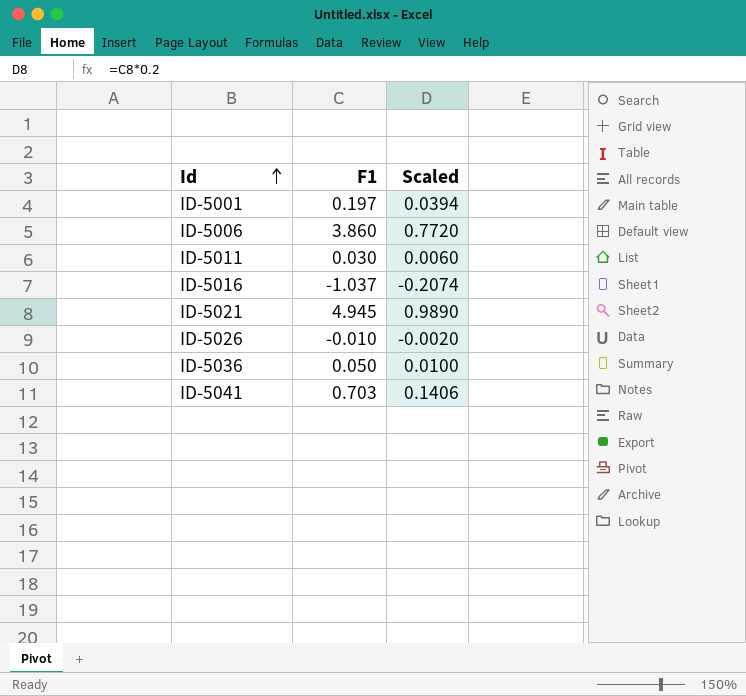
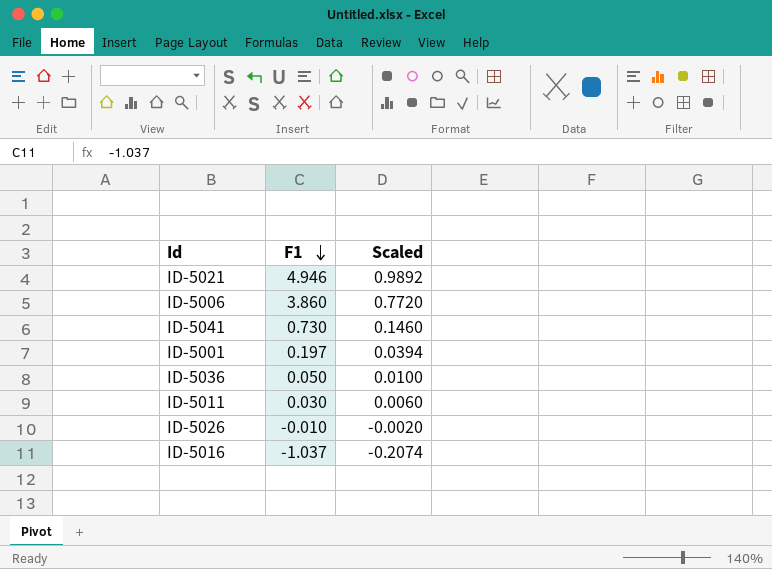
row order: Id ascending -> F1 descending
ID-5021 | F1: 4.945 -> 4.946
ID-5021 | Scaled: 0.9890 -> 0.9892
ID-5041 | F1: 0.703 -> 0.730
ID-5041 | Scaled: 0.1406 -> 0.1460

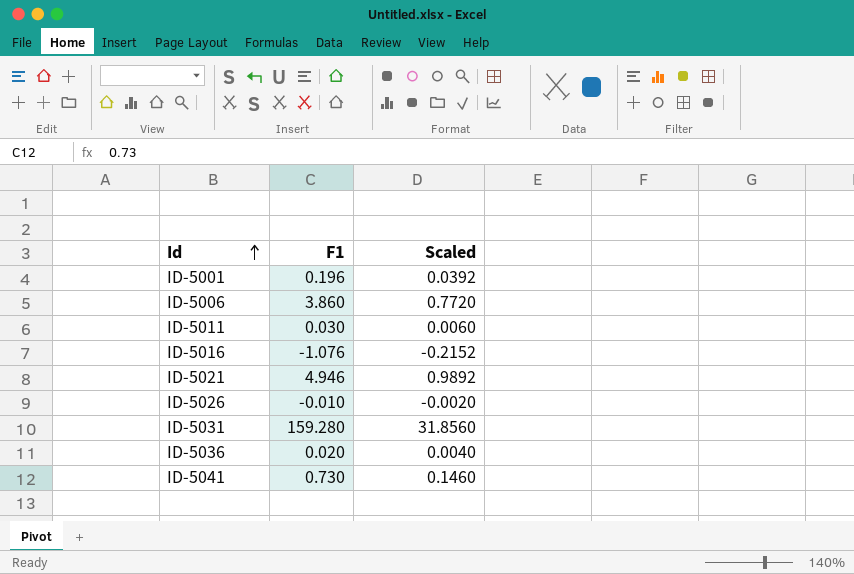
row order: F1 descending -> Id ascending
ID-5001 | F1: 0.197 -> 0.196
ID-5001 | Scaled: 0.0394 -> 0.0392
ID-5016 | F1: -1.037 -> -1.076
ID-5016 | Scaled: -0.2074 -> -0.2152
row ID-5031: none -> 159.280 | 31.8560
ID-5036 | F1: 0.050 -> 0.020
ID-5036 | Scaled: 0.0100 -> 0.0040

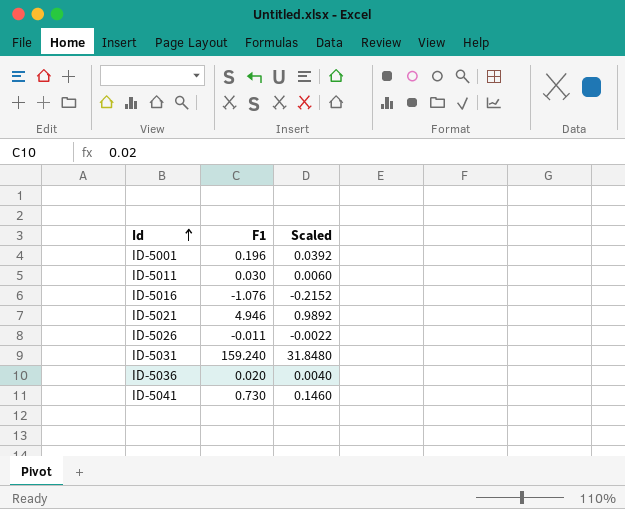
row ID-5006: 3.860 | 0.7720 -> none
ID-5026 | F1: -0.010 -> -0.011
ID-5026 | Scaled: -0.0020 -> -0.0022
ID-5031 | F1: 159.280 -> 159.240
ID-5031 | Scaled: 31.8560 -> 31.8480

